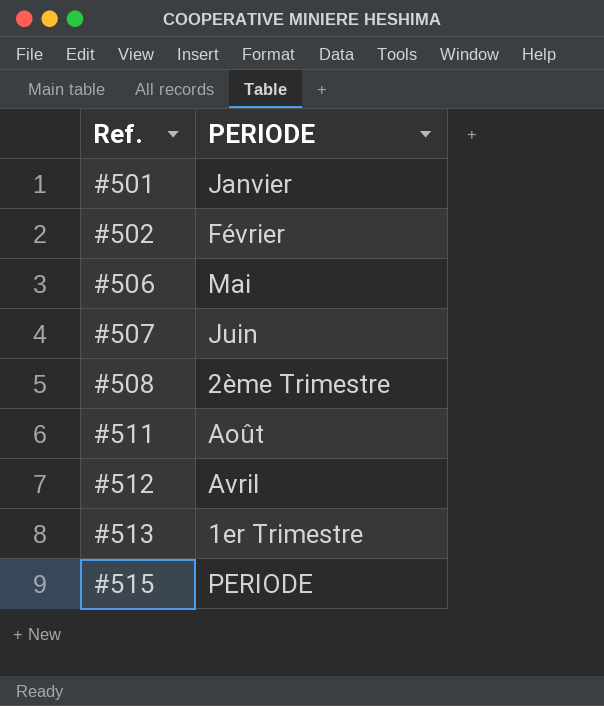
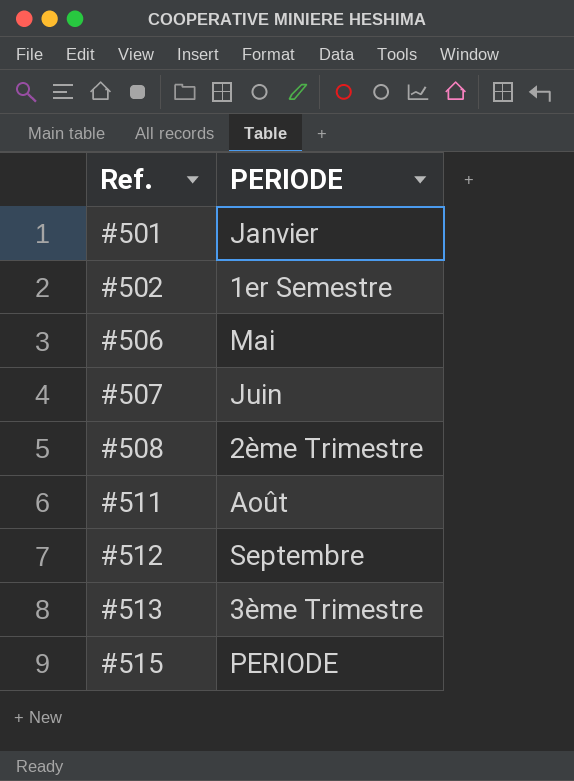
#502 | PERIODE: Février -> 1er Semestre
#512 | PERIODE: Avril -> Septembre
#513 | PERIODE: 1er Trimestre -> 3ème Trimestre

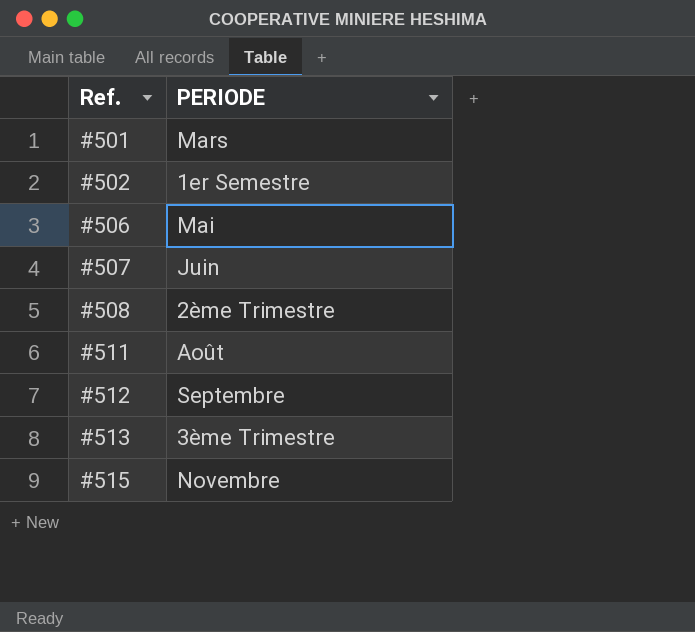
#501 | PERIODE: Janvier -> Mars
#515 | PERIODE: PERIODE -> Novembre

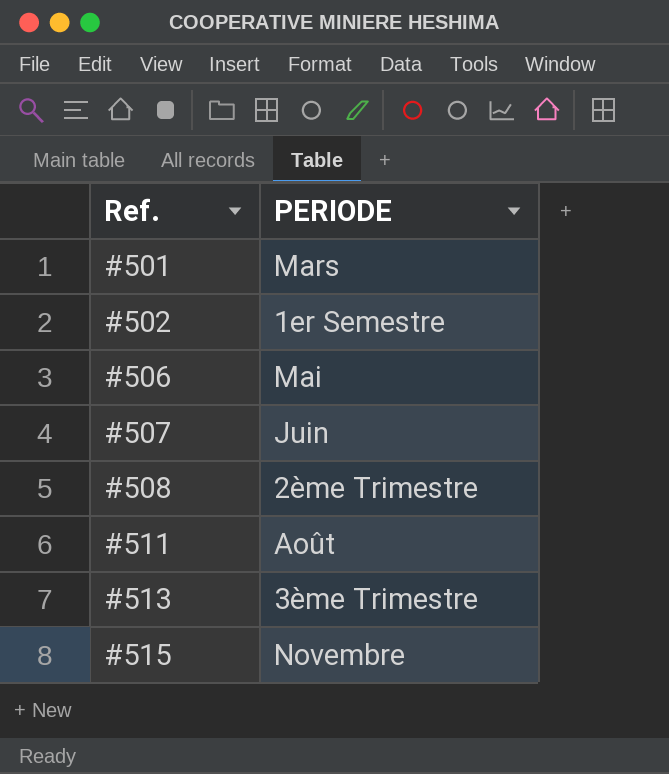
row #512: Septembre -> none

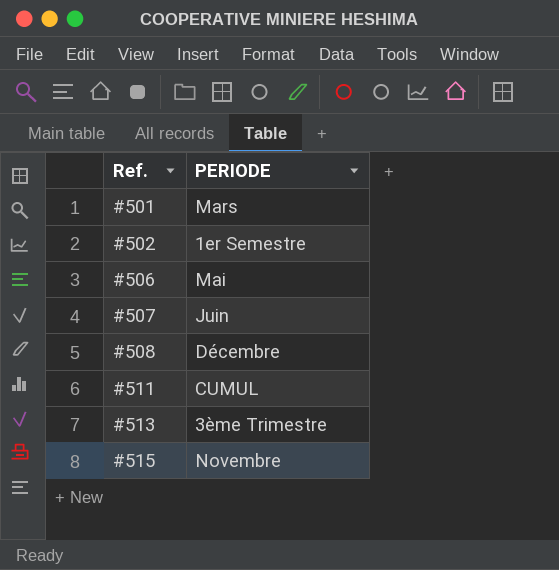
#508 | PERIODE: 2ème Trimestre -> Décembre
#511 | PERIODE: Août -> CUMUL

